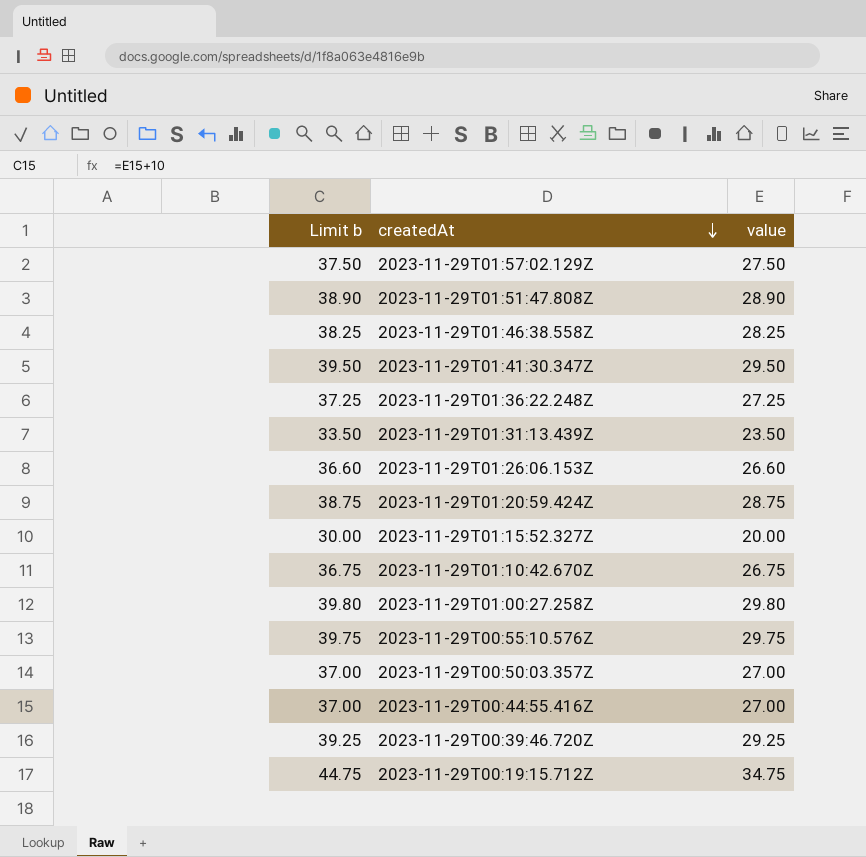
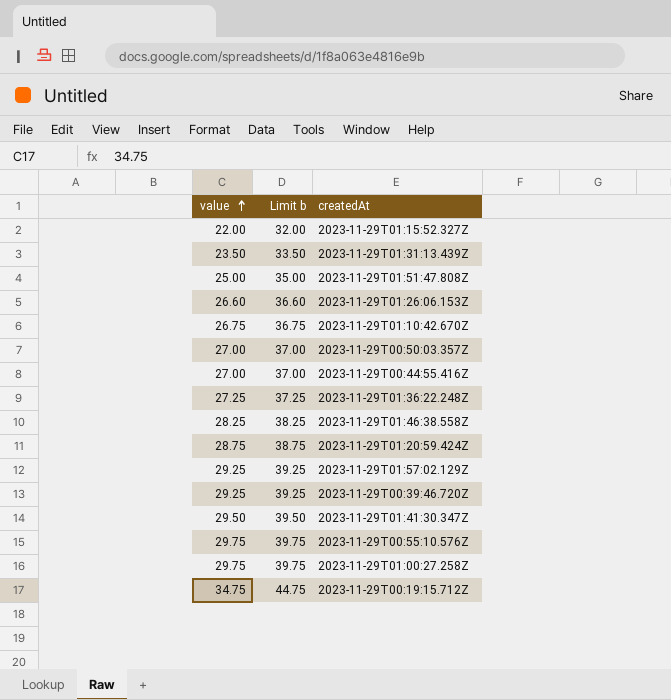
row order: createdAt descending -> value ascending
column value | position: 3 -> 1
2023-11-29T01:15:52.327Z | value: 20.00 -> 22.00
2023-11-29T01:15:52.327Z | Limit b: 30.00 -> 32.00
2023-11-29T01:51:47.808Z | value: 28.90 -> 25.00
2023-11-29T01:51:47.808Z | Limit b: 38.90 -> 35.00
2023-11-29T01:57:02.129Z | value: 27.50 -> 29.25
2023-11-29T01:57:02.129Z | Limit b: 37.50 -> 39.25
2023-11-29T01:00:27.258Z | value: 29.80 -> 29.75
2023-11-29T01:00:27.258Z | Limit b: 39.80 -> 39.75

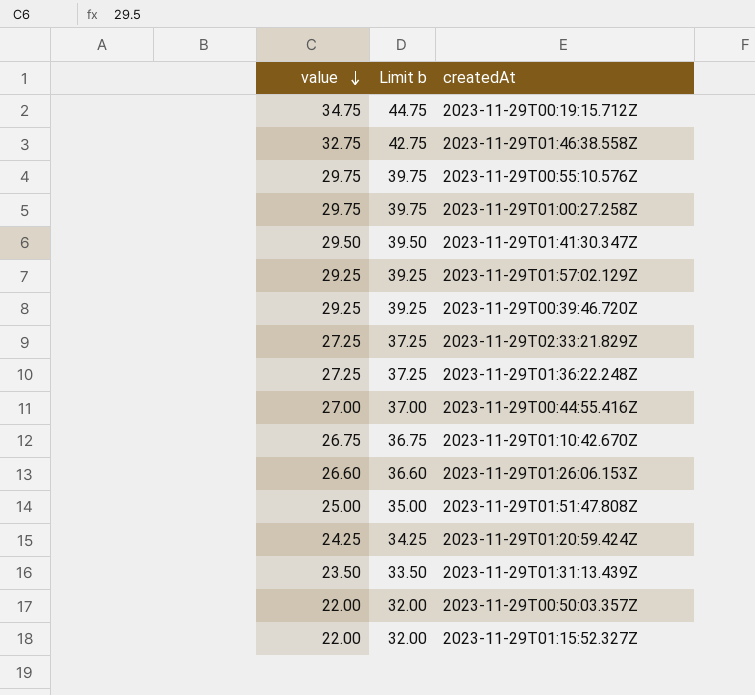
row order: value ascending -> value descending
2023-11-29T01:46:38.558Z | value: 28.25 -> 32.75
2023-11-29T01:46:38.558Z | Limit b: 38.25 -> 42.75
row 2023-11-29T02:33:21.829Z: none -> 27.25 | 37.25
2023-11-29T01:20:59.424Z | value: 28.75 -> 24.25
2023-11-29T01:20:59.424Z | Limit b: 38.75 -> 34.25
2023-11-29T00:50:03.357Z | value: 27.00 -> 22.00
2023-11-29T00:50:03.357Z | Limit b: 37.00 -> 32.00

